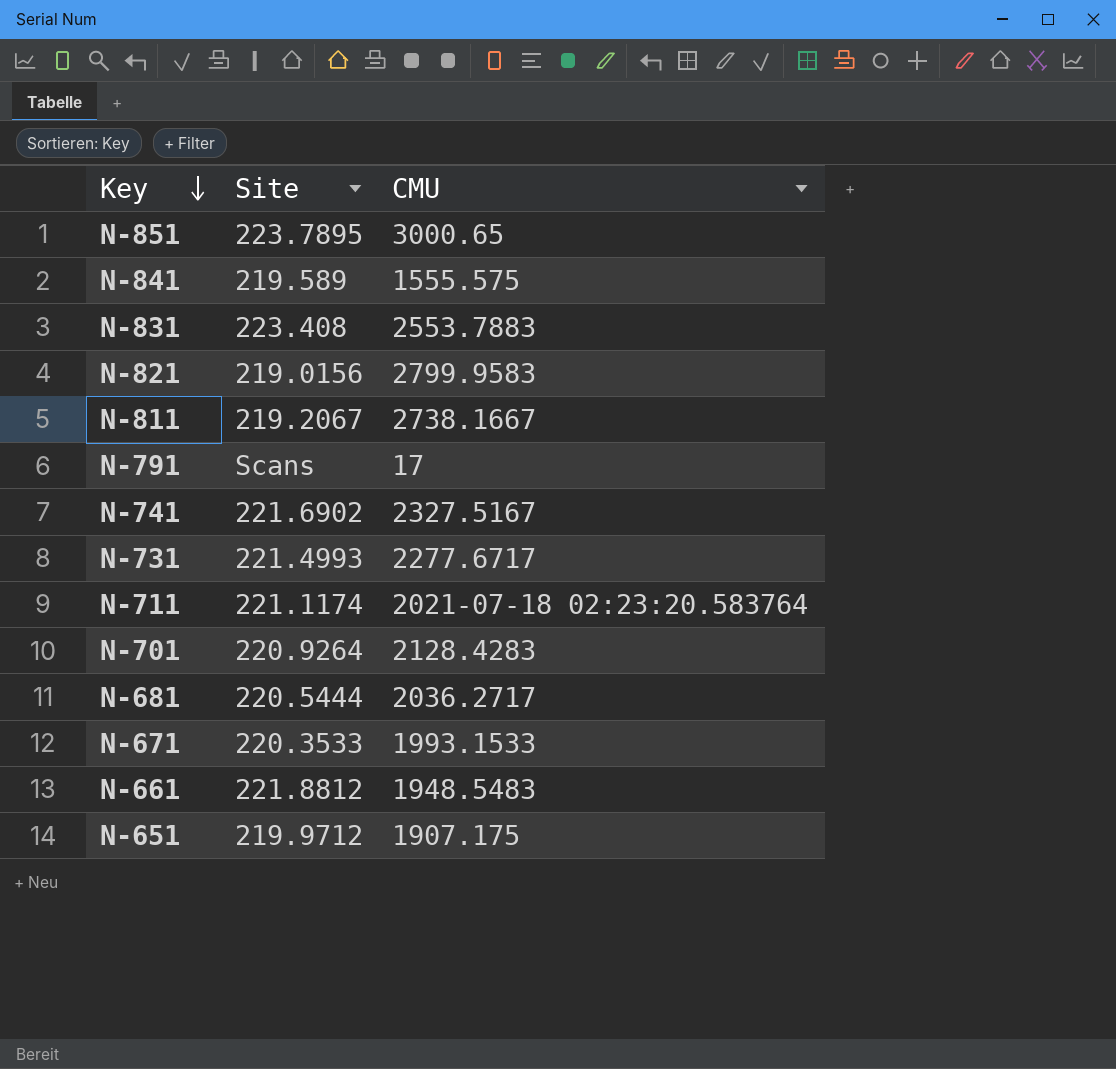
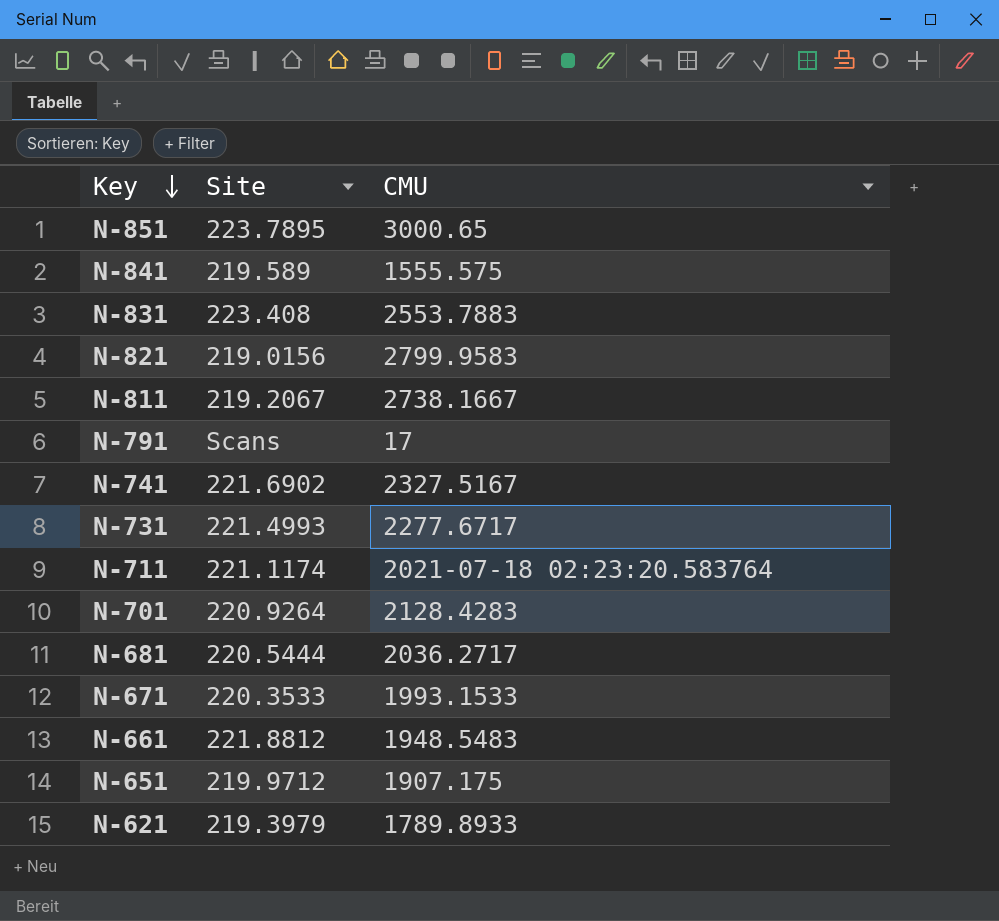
row N-621: none -> 219.3979 | 1789.8933

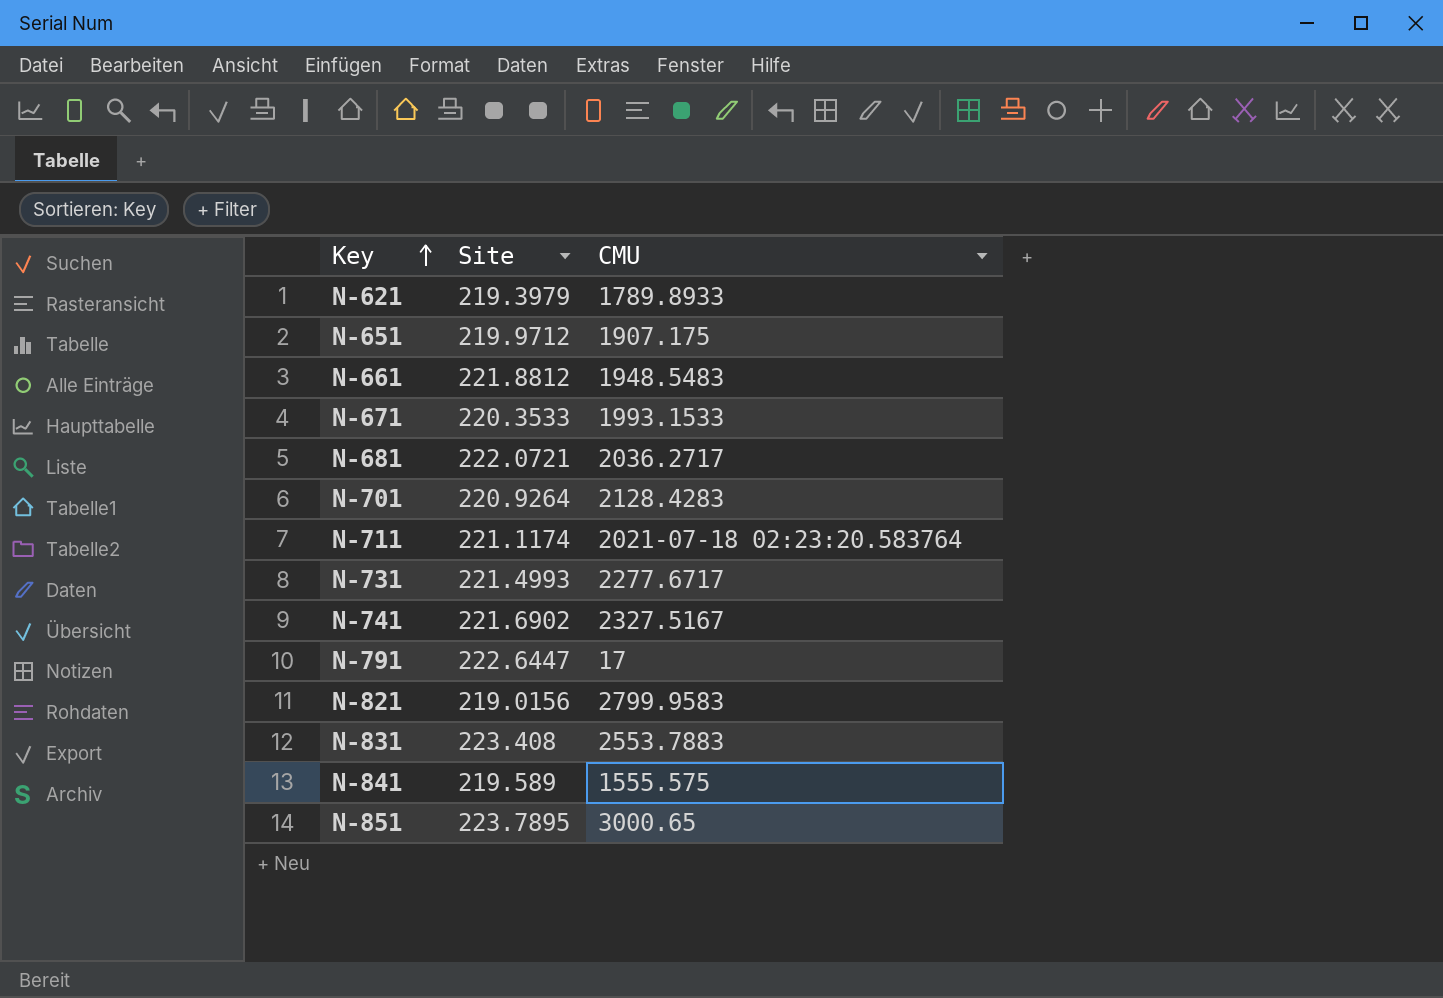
row order: Key descending -> Key ascending
row N-811: 219.2067 | 2738.1667 -> none
N-681 | Site: 220.5444 -> 222.0721
N-791 | Site: Scans -> 222.6447

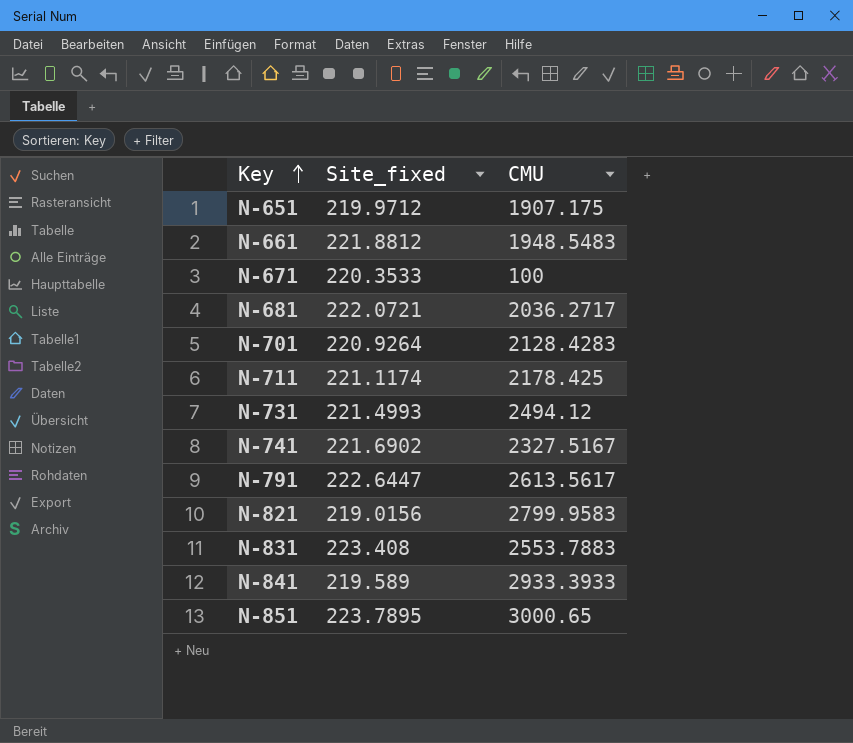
column name: Site -> Site_fixed
row N-621: 219.3979 | 1789.8933 -> none
N-671 | CMU: 1993.1533 -> 100
N-711 | CMU: 2021-07-18 02:23:20.583764 -> 2178.425
N-731 | CMU: 2277.6717 -> 2494.12
N-791 | CMU: 17 -> 2613.5617
N-841 | CMU: 1555.575 -> 2933.3933

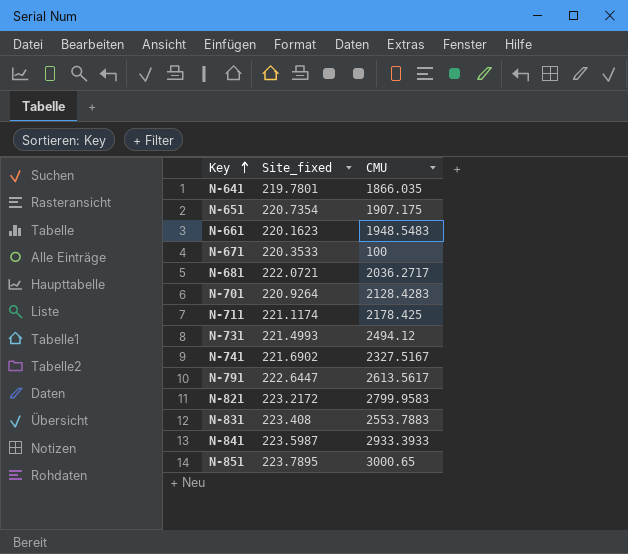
row N-641: none -> 219.7801 | 1866.035
N-651 | Site_fixed: 219.9712 -> 220.7354
N-661 | Site_fixed: 221.8812 -> 220.1623
N-821 | Site_fixed: 219.0156 -> 223.2172
N-841 | Site_fixed: 219.589 -> 223.5987

